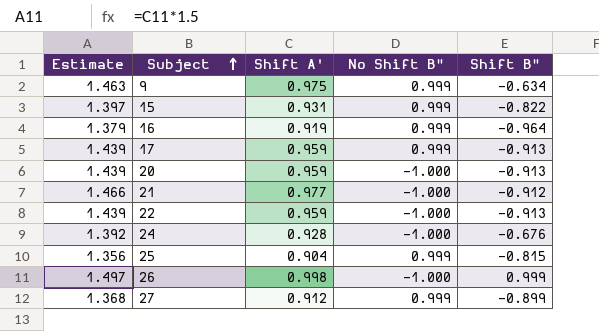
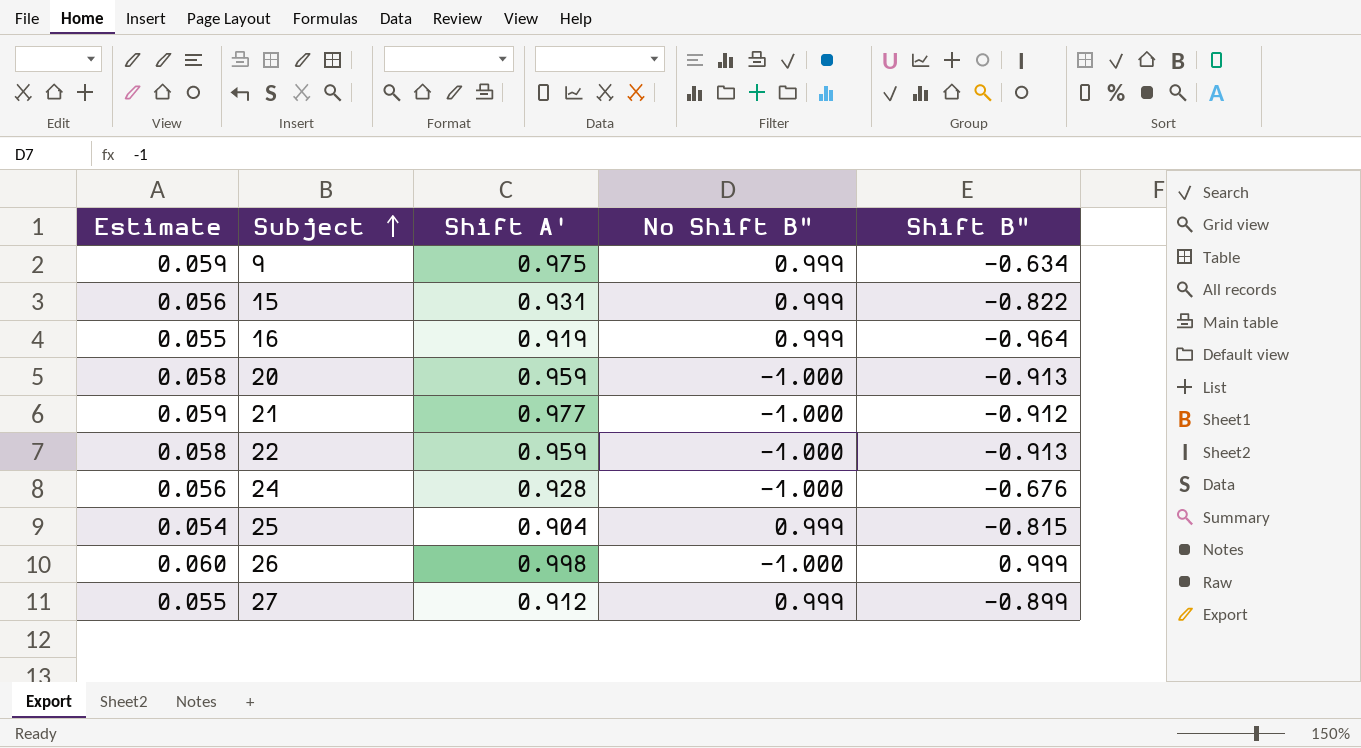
column Estimate | formula: [Shift A'] * 1.5 -> [Shift A'] * 0.06
row 17: 1.439 | 0.959 | 0.999 | -0.913 -> none

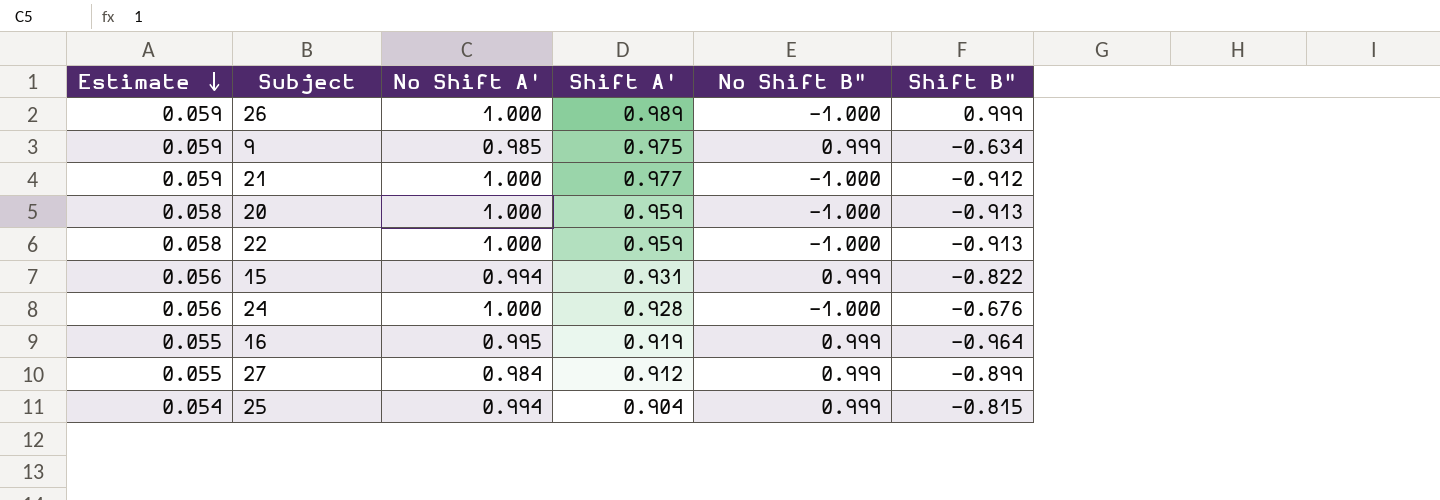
row order: Subject ascending -> Estimate descending
column No Shift A' | position: none -> 3
26 | Estimate: 0.060 -> 0.059
26 | Shift A': 0.998 -> 0.989

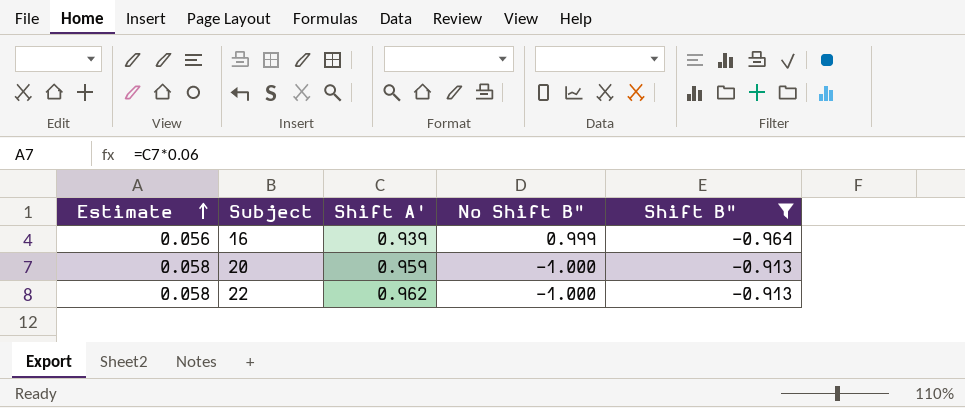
filter: none -> Shift B" <= -0.913
row order: Estimate descending -> Estimate ascending
column No Shift A' | position: 3 -> none
16 | Estimate: 0.055 -> 0.056
16 | Shift A': 0.919 -> 0.939
22 | Shift A': 0.959 -> 0.962

